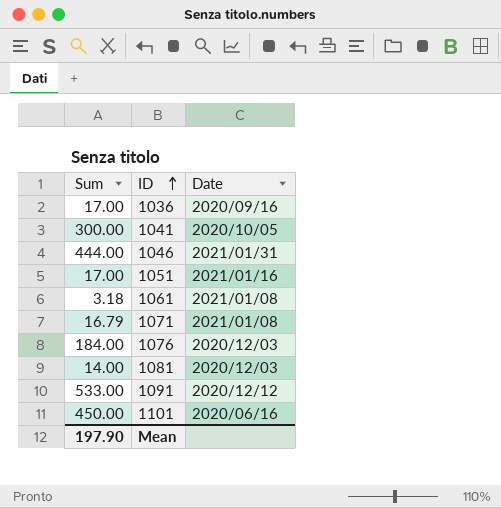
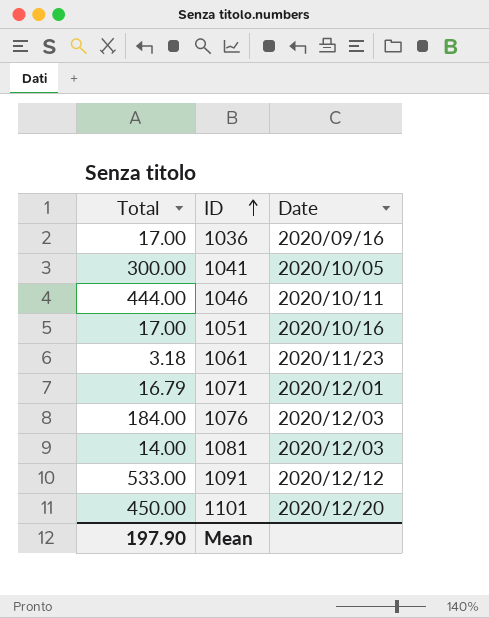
column name: Sum -> Total
1046 | Date: 2021/01/31 -> 2020/10/11
1051 | Date: 2021/01/16 -> 2020/10/16
1061 | Date: 2021/01/08 -> 2020/11/23
1071 | Date: 2021/01/08 -> 2020/12/01
1101 | Date: 2020/06/16 -> 2020/12/20

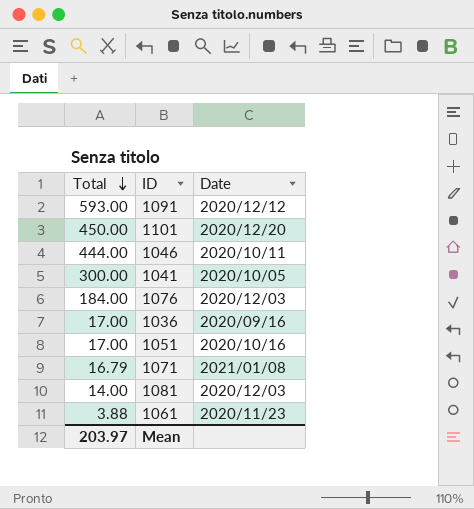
row order: ID ascending -> Total descending
1091 | Total: 533.00 -> 593.00
1071 | Date: 2020/12/01 -> 2021/01/08
1061 | Total: 3.18 -> 3.88
Mean | Total: 197.90 -> 203.97

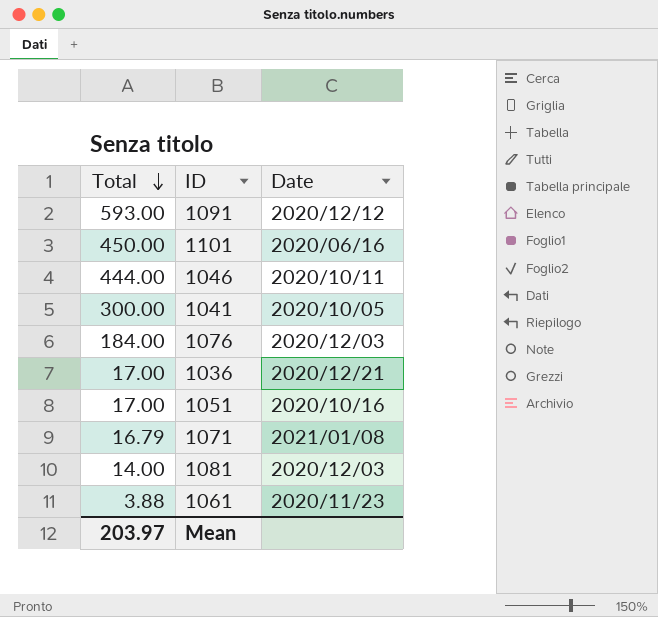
1101 | Date: 2020/12/20 -> 2020/06/16
1036 | Date: 2020/09/16 -> 2020/12/21

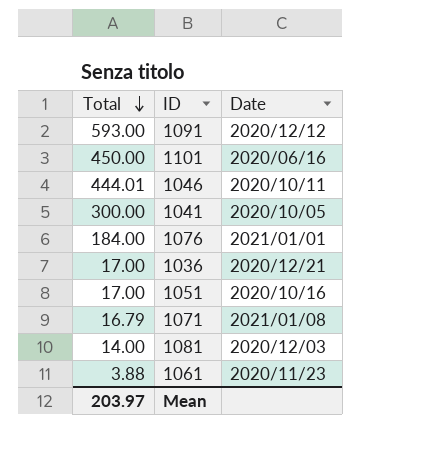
1046 | Total: 444.00 -> 444.01
1076 | Date: 2020/12/03 -> 2021/01/01

